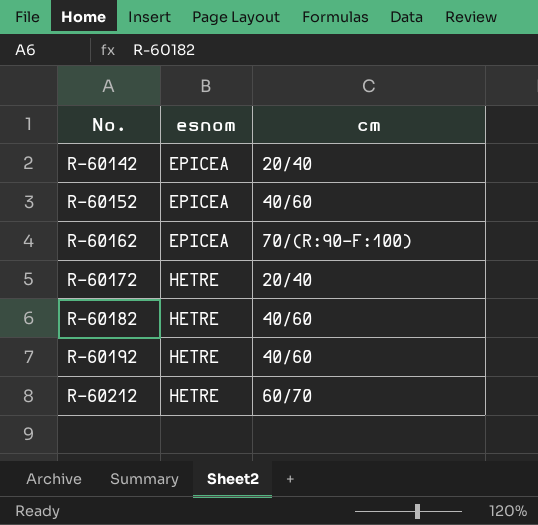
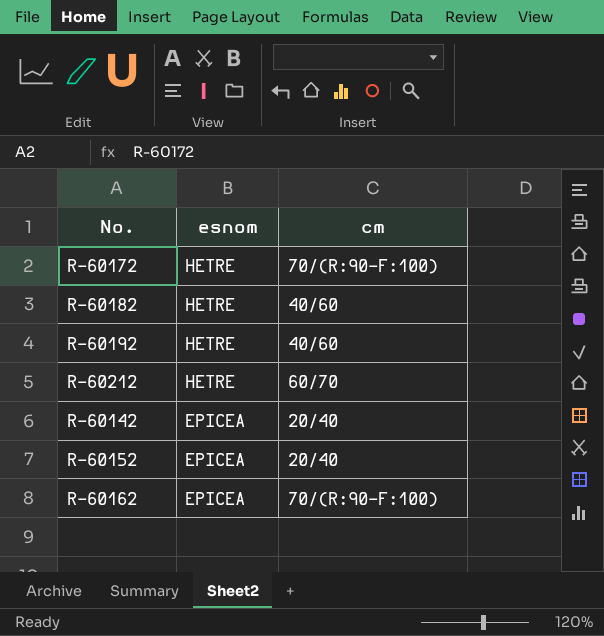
row order: No. ascending -> esnom descending
R-60172 | cm: 20/40 -> 70/(R:90-F:100)
R-60152 | cm: 40/60 -> 20/40

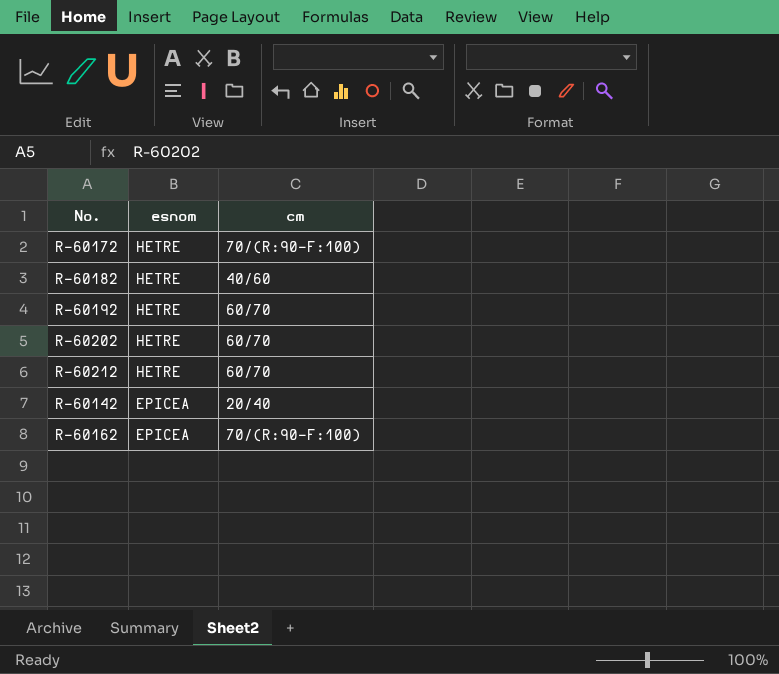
row R-60152: EPICEA | 20/40 -> none
R-60192 | cm: 40/60 -> 60/70
row R-60202: none -> HETRE | 60/70

